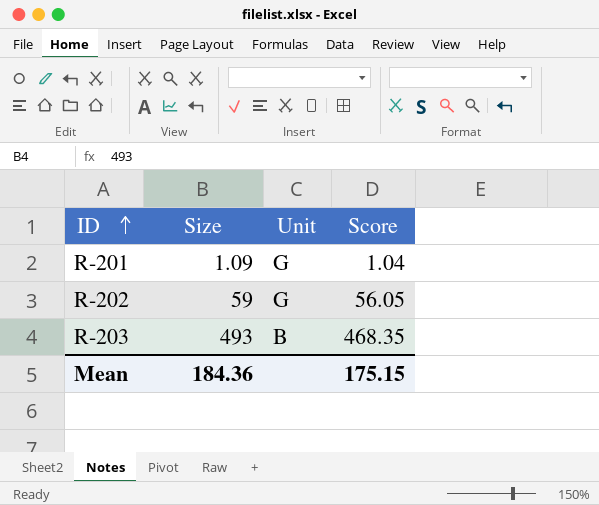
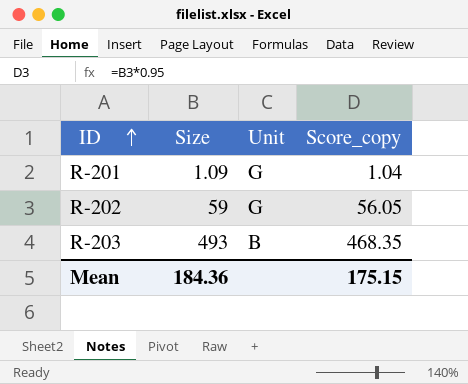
column name: Score -> Score_copy

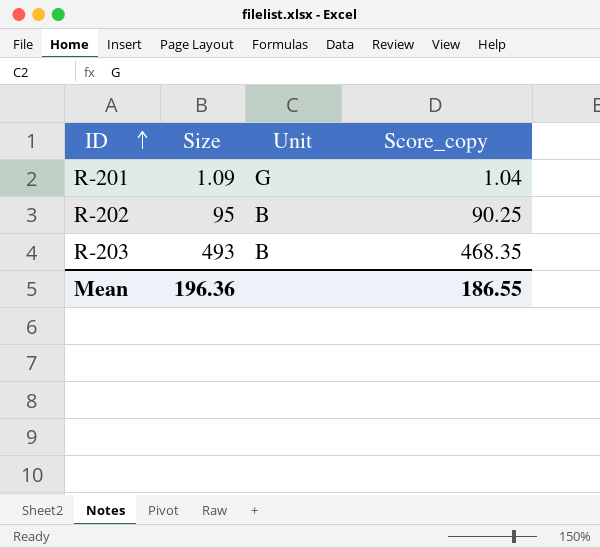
R-202 | Size: 59 -> 95
R-202 | Unit: G -> B
R-202 | Score_copy: 56.05 -> 90.25
Mean | Size: 184.36 -> 196.36
Mean | Score_copy: 175.15 -> 186.55

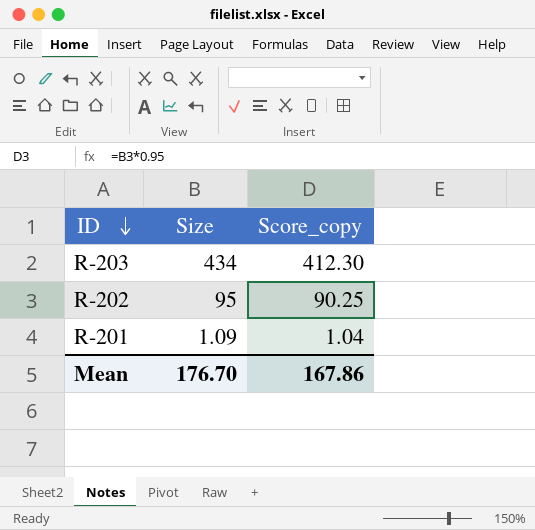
row order: ID ascending -> ID descending
column Unit | position: 3 -> none
R-203 | Size: 493 -> 434
R-203 | Score_copy: 468.35 -> 412.30
Mean | Size: 196.36 -> 176.70
Mean | Score_copy: 186.55 -> 167.86

